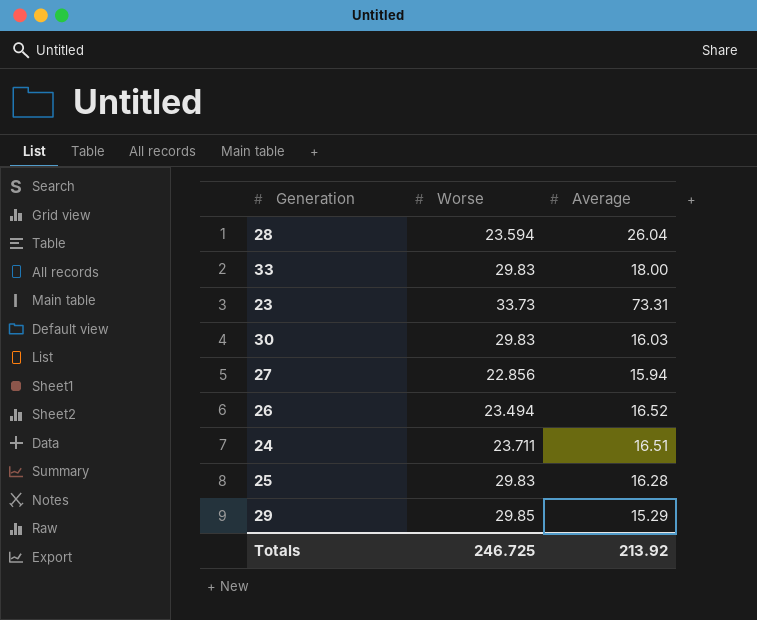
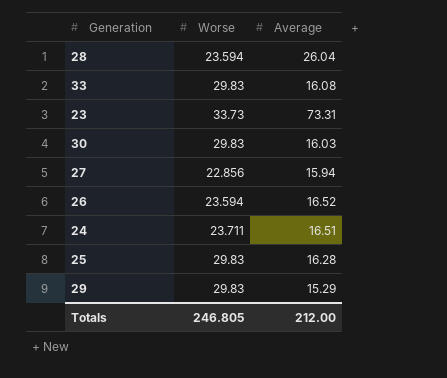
33 | Average: 18.00 -> 16.08
26 | Worse: 23.494 -> 23.594
29 | Worse: 29.85 -> 29.83
Totals | Worse: 246.725 -> 246.805
Totals | Average: 213.92 -> 212.00

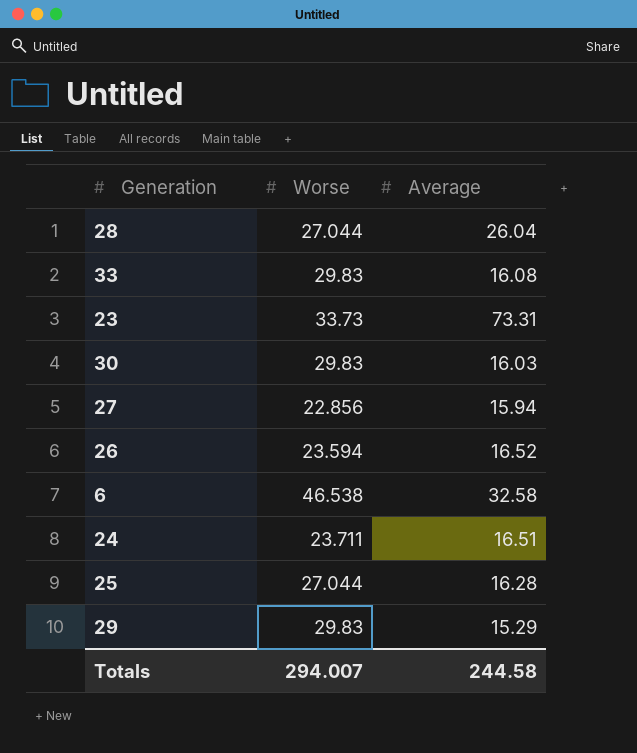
28 | Worse: 23.594 -> 27.044
row 6: none -> 46.538 | 32.58
25 | Worse: 29.83 -> 27.044
Totals | Worse: 246.805 -> 294.007
Totals | Average: 212.00 -> 244.58

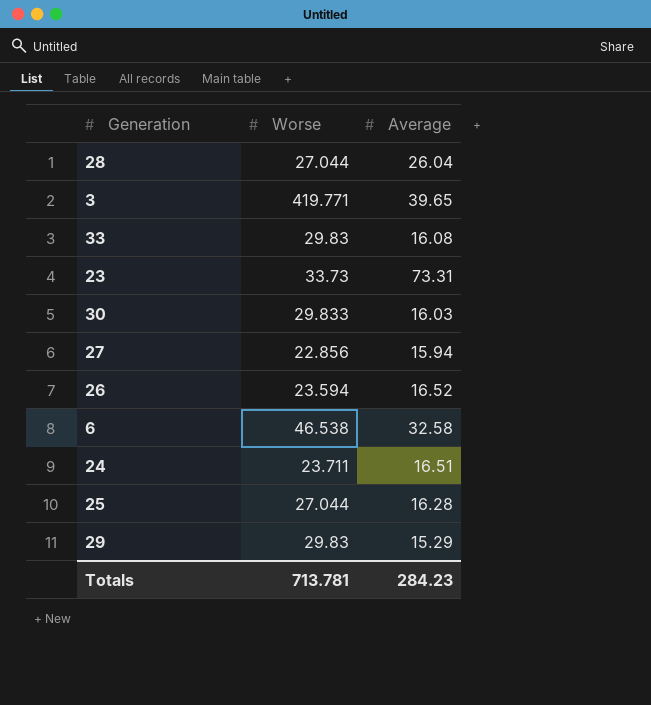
row 3: none -> 419.771 | 39.65
30 | Worse: 29.83 -> 29.833
Totals | Worse: 294.007 -> 713.781
Totals | Average: 244.58 -> 284.23

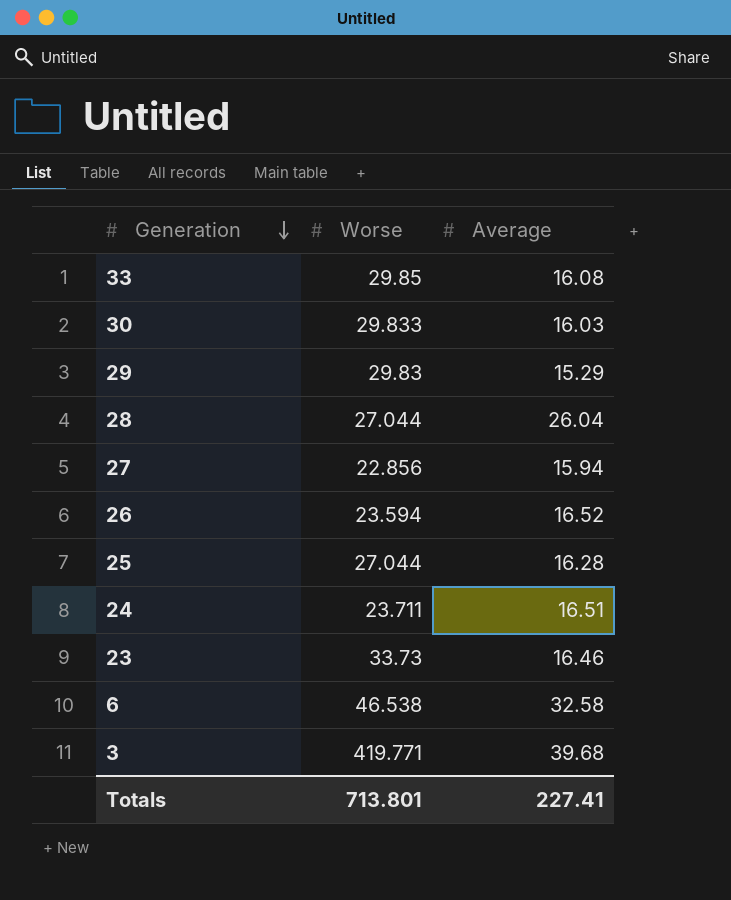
row order: none -> Generation descending
33 | Worse: 29.83 -> 29.85
23 | Average: 73.31 -> 16.46
3 | Average: 39.65 -> 39.68
Totals | Worse: 713.781 -> 713.801
Totals | Average: 284.23 -> 227.41

